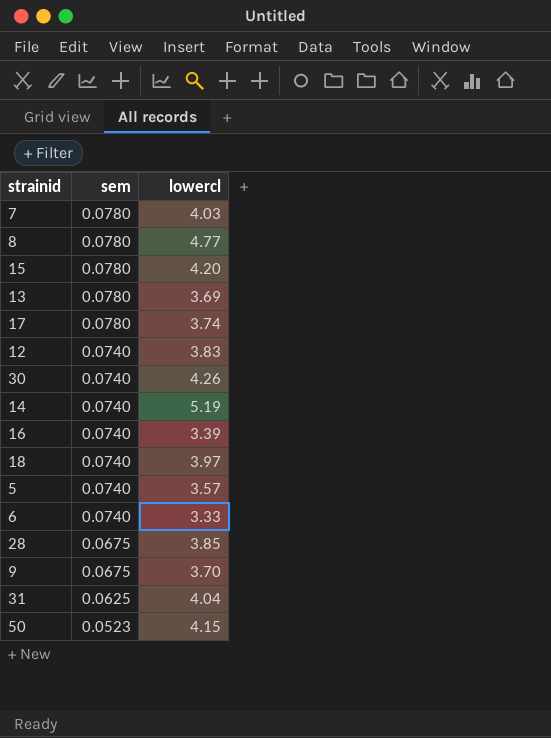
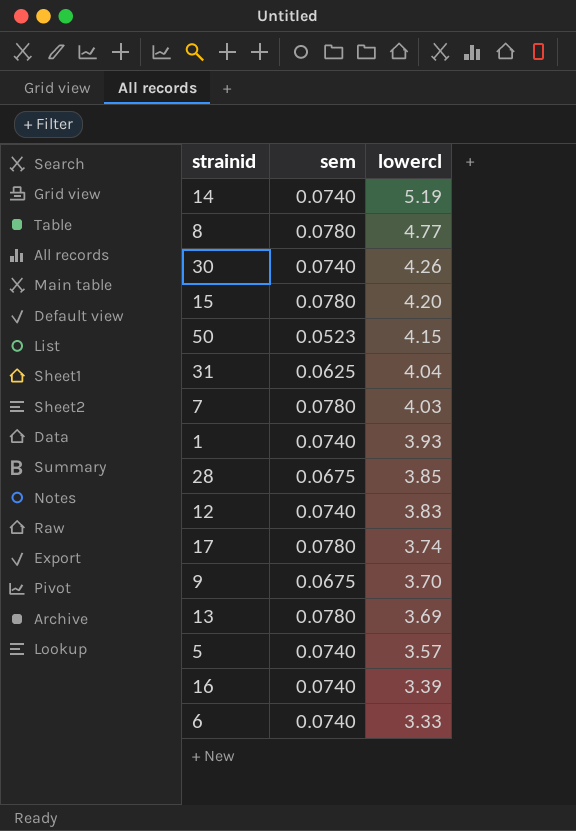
row order: sem descending -> lowercl descending
row 18: 0.0740 | 3.97 -> none
row 1: none -> 0.0740 | 3.93

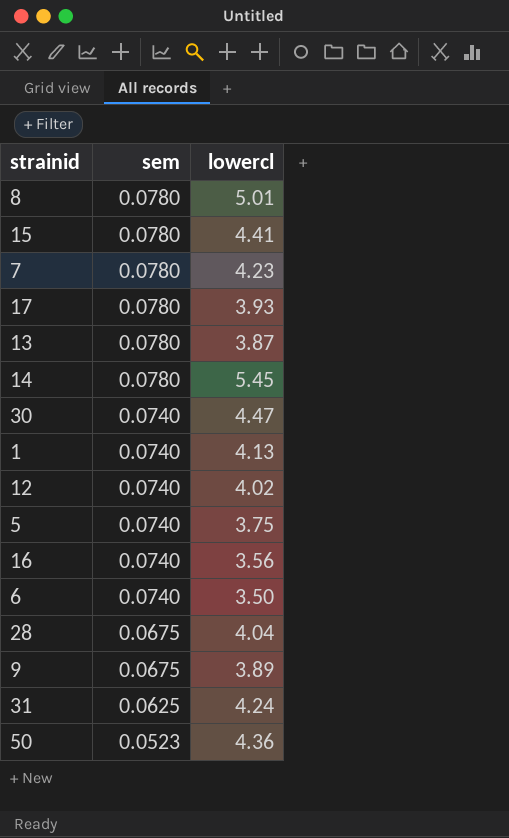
row order: lowercl descending -> sem descending
8 | lowercl: 4.77 -> 5.01
15 | lowercl: 4.20 -> 4.41
7 | lowercl: 4.03 -> 4.23
17 | lowercl: 3.74 -> 3.93
13 | lowercl: 3.69 -> 3.87
14 | sem: 0.0740 -> 0.0780
14 | lowercl: 5.19 -> 5.45
30 | lowercl: 4.26 -> 4.47
1 | lowercl: 3.93 -> 4.13
12 | lowercl: 3.83 -> 4.02
5 | lowercl: 3.57 -> 3.75
16 | lowercl: 3.39 -> 3.56
6 | lowercl: 3.33 -> 3.50
28 | lowercl: 3.85 -> 4.04
9 | lowercl: 3.70 -> 3.89
31 | lowercl: 4.04 -> 4.24
50 | lowercl: 4.15 -> 4.36

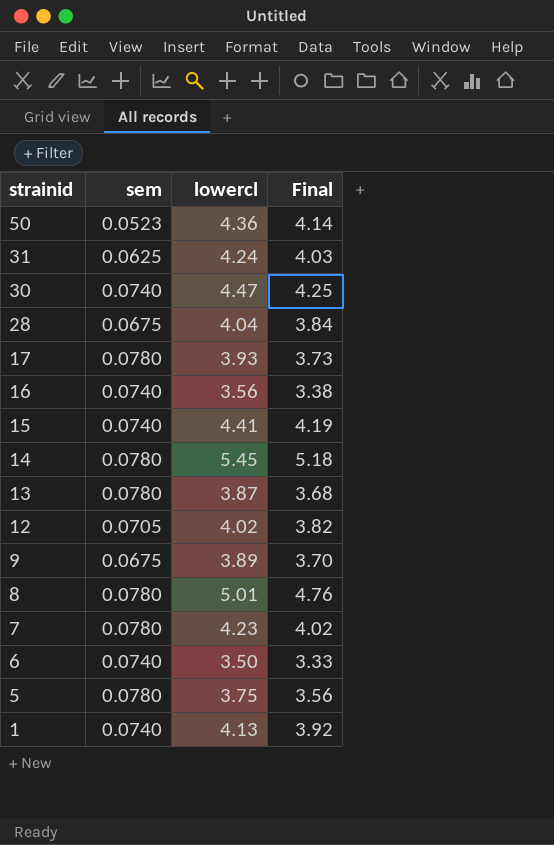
row order: sem descending -> strainid descending
column Final | formula: none -> [lowercl] * 0.95
15 | sem: 0.0780 -> 0.0740
12 | sem: 0.0740 -> 0.0705
5 | sem: 0.0740 -> 0.0780

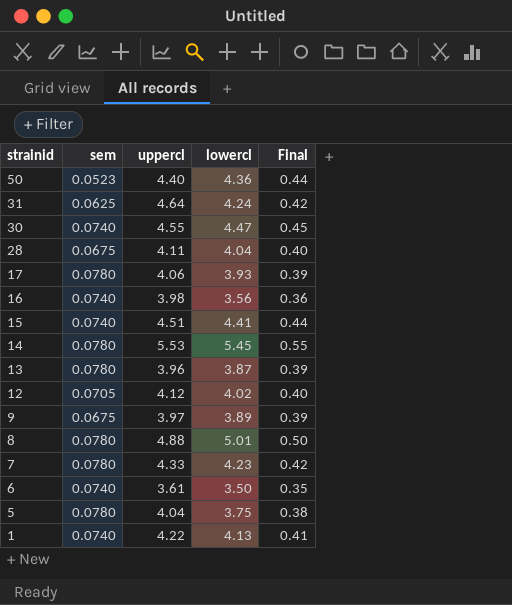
column uppercl | position: none -> 3
column Final | formula: [lowercl] * 0.95 -> [lowercl] * 0.1

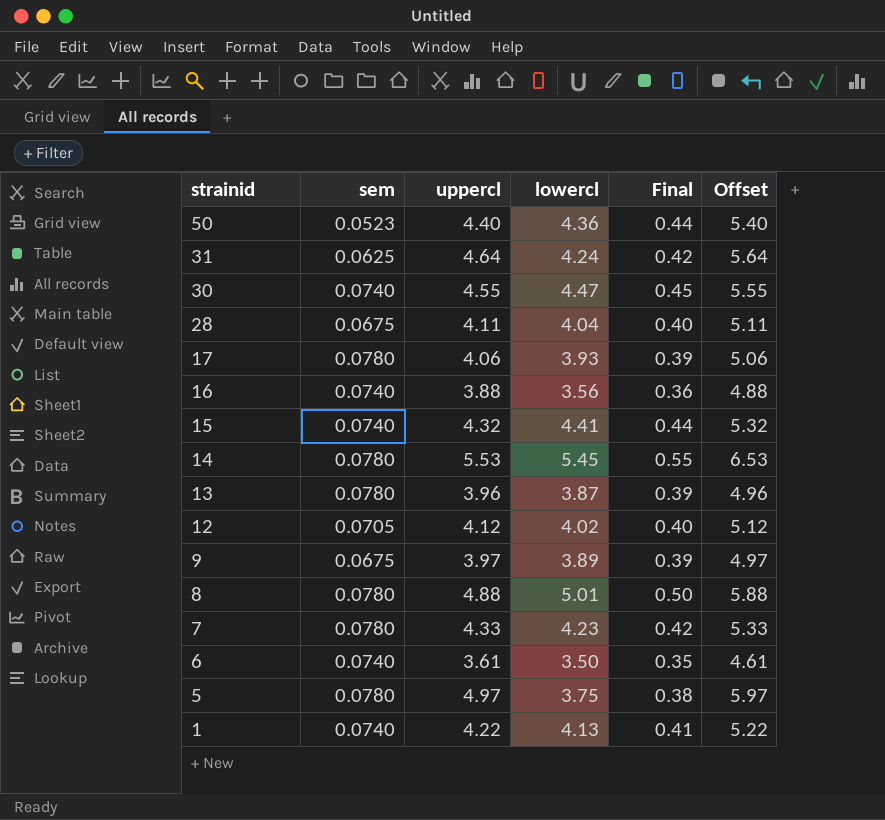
column Offset | formula: none -> [uppercl] + 1
16 | uppercl: 3.98 -> 3.88
15 | uppercl: 4.51 -> 4.32
5 | uppercl: 4.04 -> 4.97

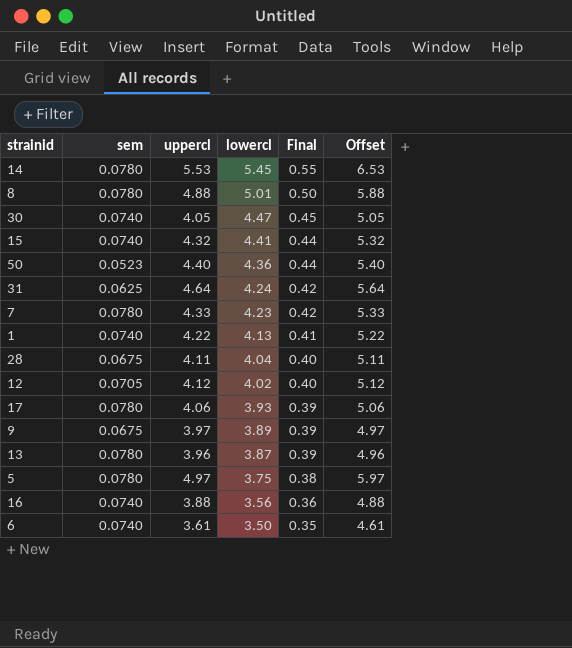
row order: strainid descending -> lowercl descending
30 | uppercl: 4.55 -> 4.05
30 | Offset: 5.55 -> 5.05

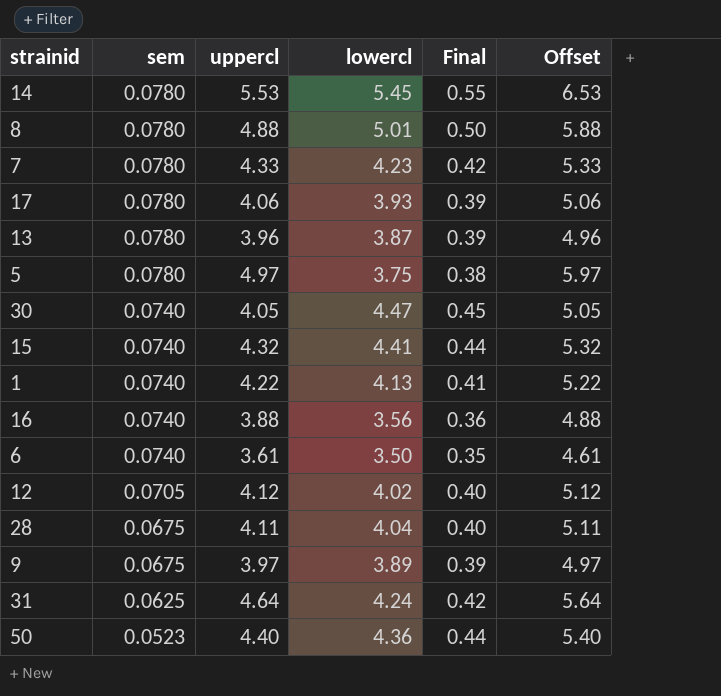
row order: lowercl descending -> sem descending

